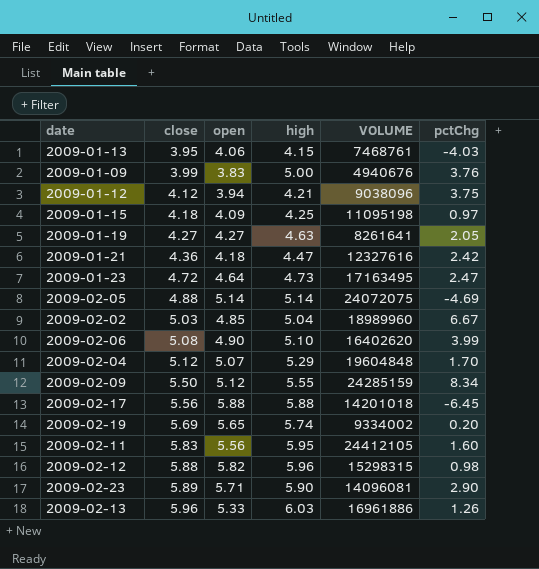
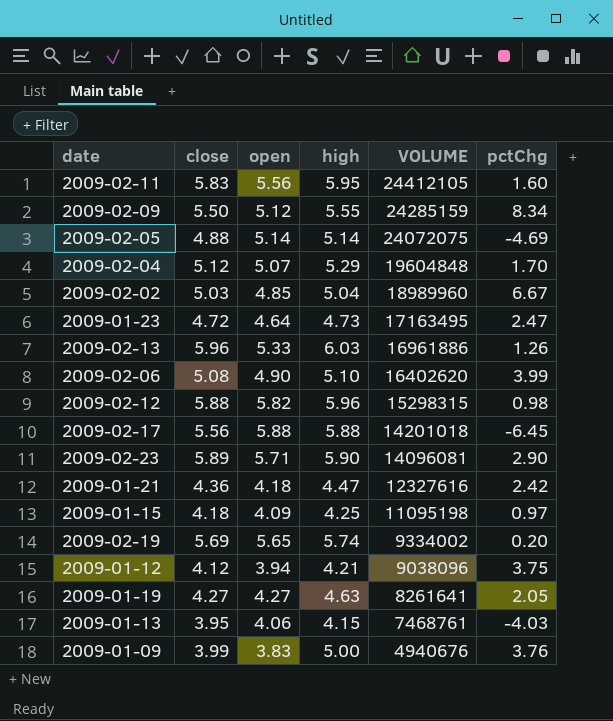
row order: close ascending -> VOLUME descending

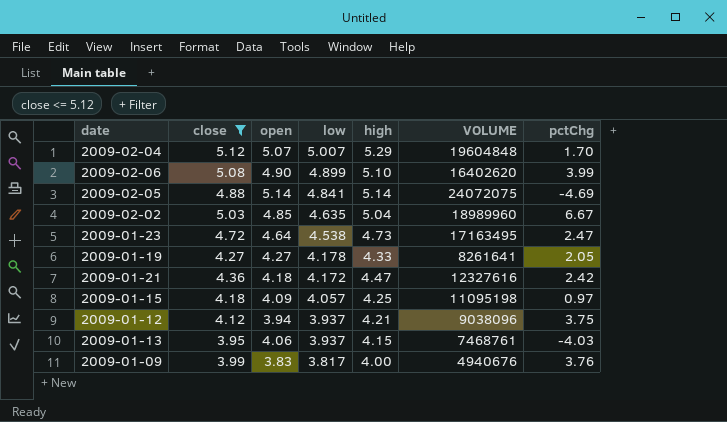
filter: none -> close <= 5.12
row order: VOLUME descending -> low descending
column low | position: none -> 4
2009-01-19 | high: 4.63 -> 4.33
2009-01-09 | high: 5.00 -> 4.00

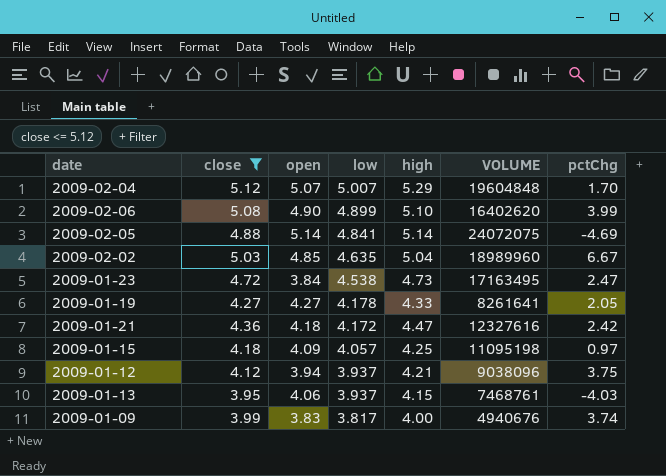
2009-01-23 | open: 4.64 -> 3.84
2009-01-09 | pctChg: 3.76 -> 3.74

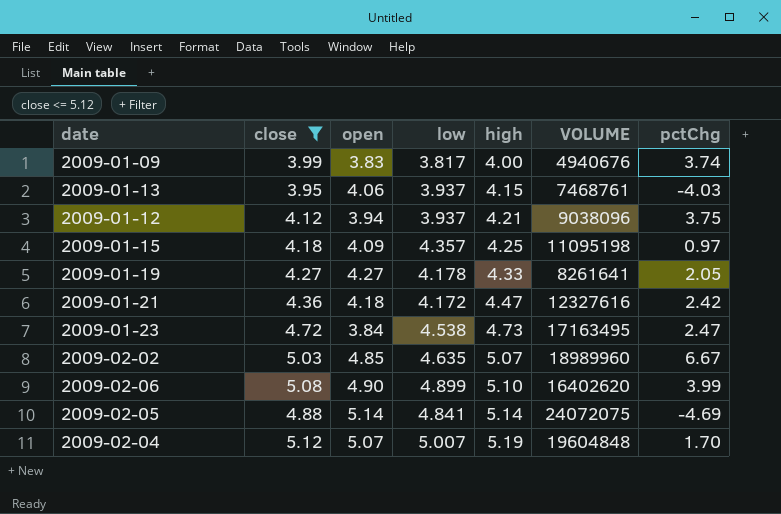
row order: low descending -> high ascending
2009-01-15 | low: 4.057 -> 4.357
2009-02-02 | high: 5.04 -> 5.07
2009-02-04 | high: 5.29 -> 5.19

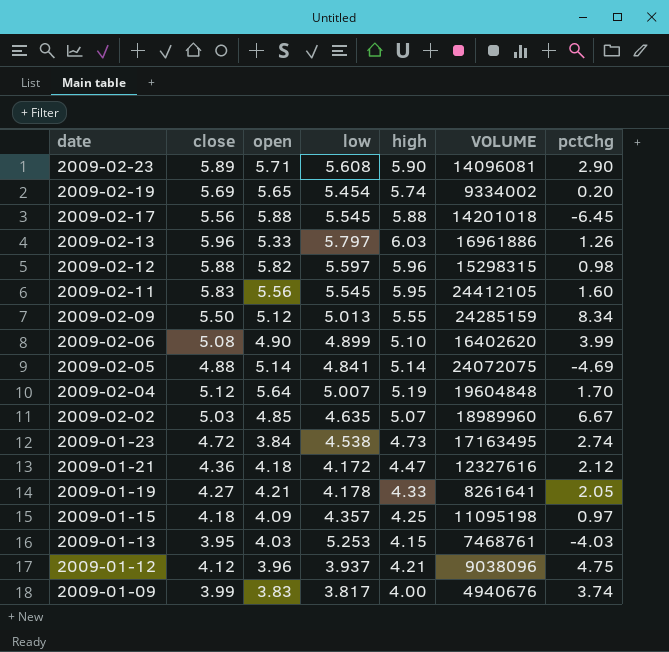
filter: close <= 5.12 -> none
row order: high ascending -> date descending
2009-02-04 | open: 5.07 -> 5.64
2009-01-23 | pctChg: 2.47 -> 2.74
2009-01-21 | pctChg: 2.42 -> 2.12
2009-01-19 | open: 4.27 -> 4.21
2009-01-13 | open: 4.06 -> 4.03
2009-01-13 | low: 3.937 -> 5.253
2009-01-12 | open: 3.94 -> 3.96
2009-01-12 | pctChg: 3.75 -> 4.75

